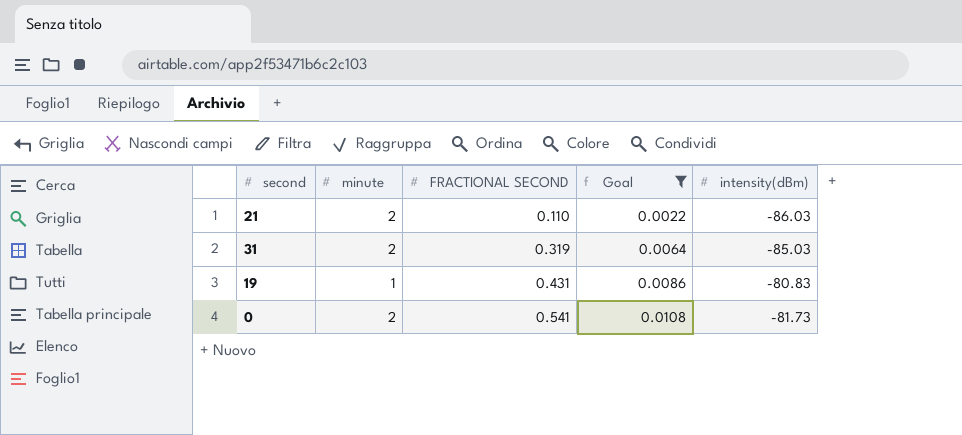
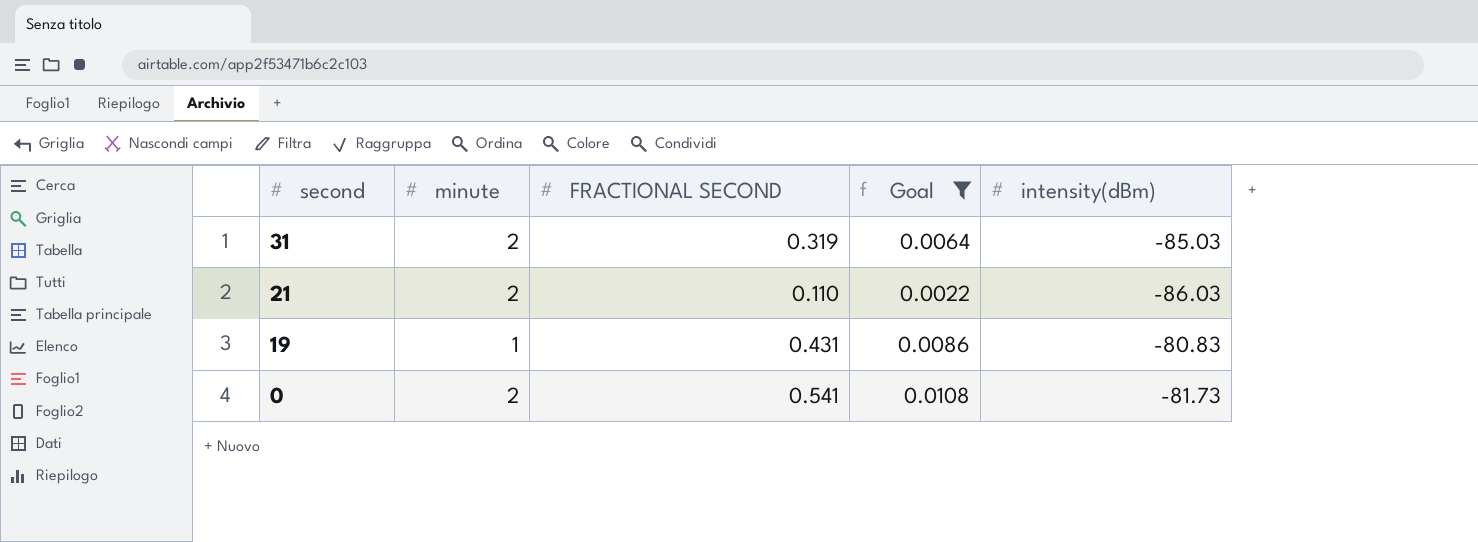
row order: FRACTIONAL SECOND ascending -> second descending

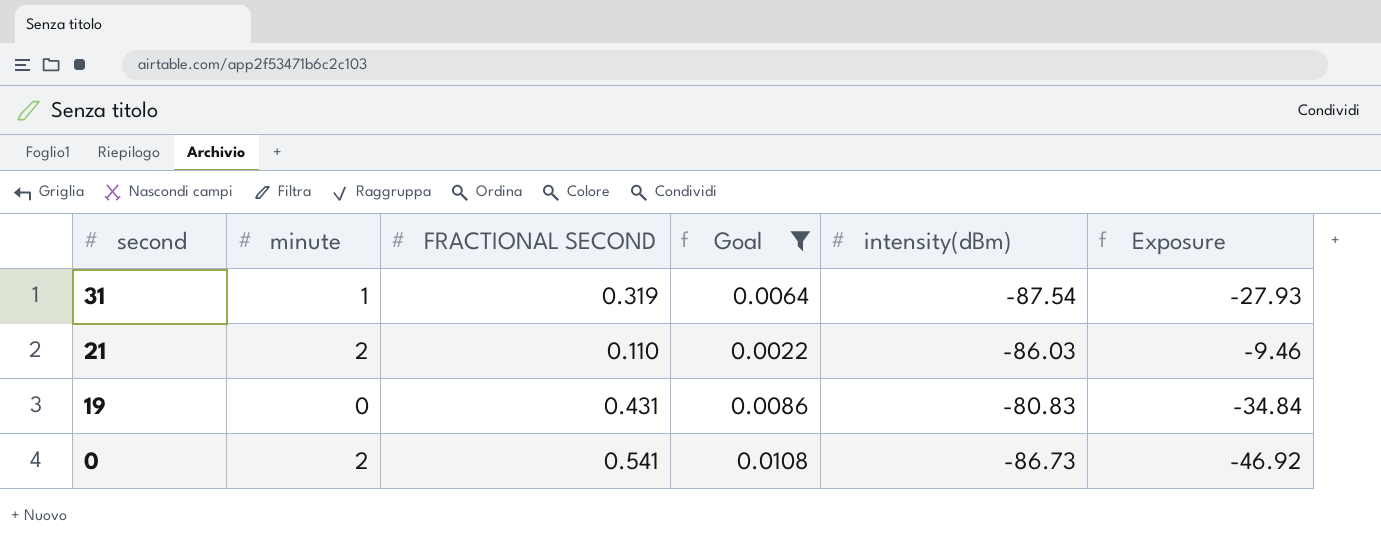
column Exposure | formula: none -> [FRACTIONAL SECOND] * [intensity(dBm)]
31 | minute: 2 -> 1
31 | intensity(dBm): -85.03 -> -87.54
19 | minute: 1 -> 0
0 | intensity(dBm): -81.73 -> -86.73

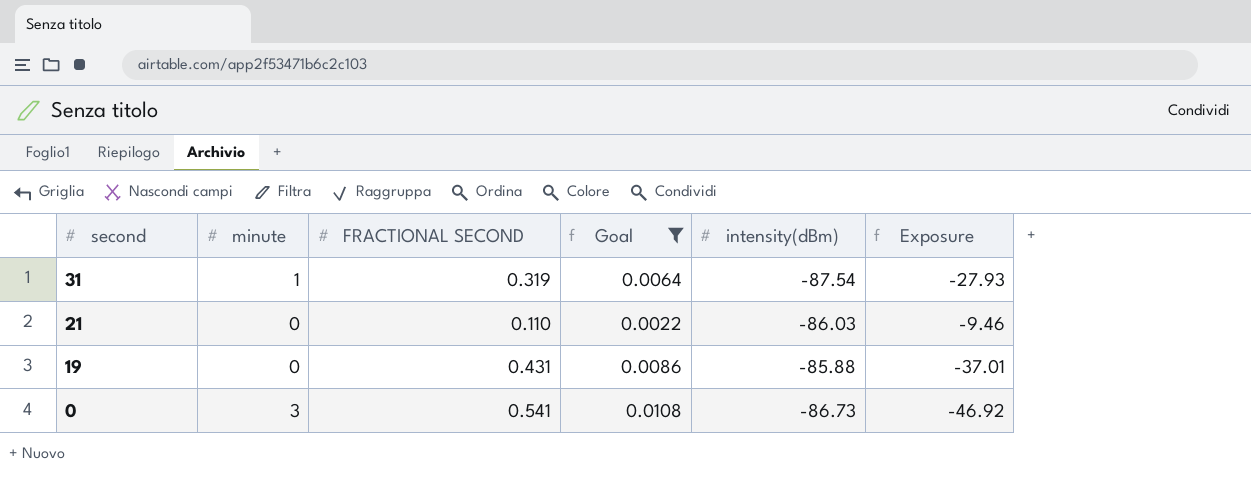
21 | minute: 2 -> 0
19 | intensity(dBm): -80.83 -> -85.88
19 | Exposure: -34.84 -> -37.01
0 | minute: 2 -> 3

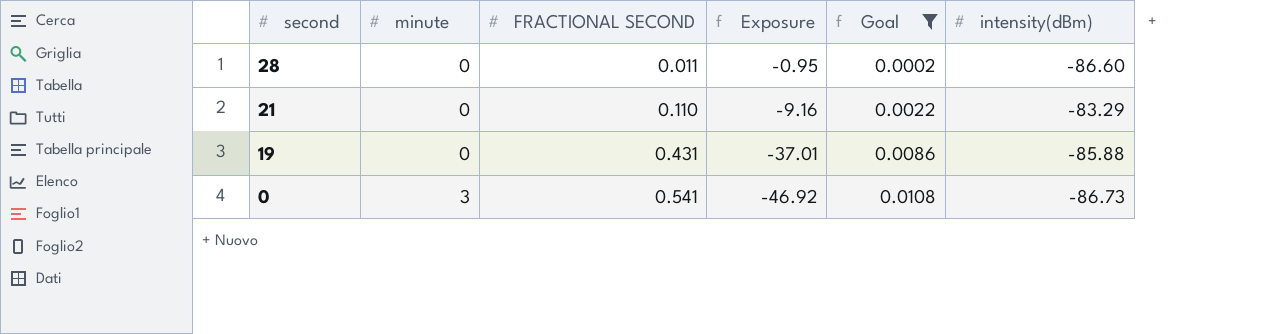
column Exposure | position: 6 -> 4
row 31: 1 | 0.319 | 0.0064 | -87.54 | -27.93 -> none
row 28: none -> 0 | 0.011 | -0.95 | 0.0002 | -86.60
21 | Exposure: -9.46 -> -9.16
21 | intensity(dBm): -86.03 -> -83.29

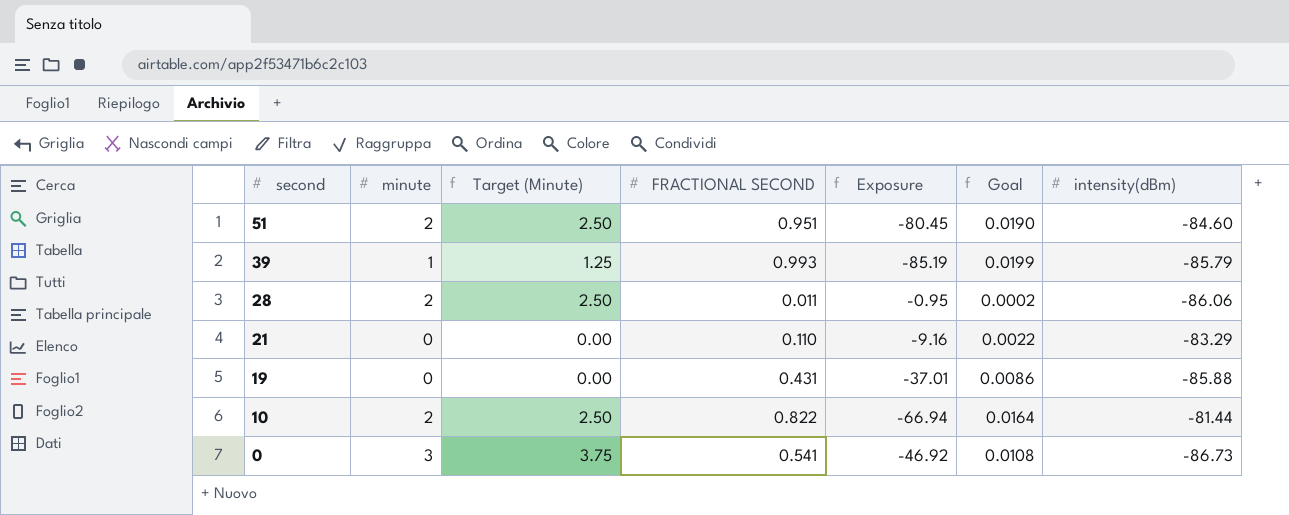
filter: Goal <= 0.0108 -> none
column Target (Minute) | formula: none -> [minute] * 1.25
28 | minute: 0 -> 2
28 | intensity(dBm): -86.60 -> -86.06

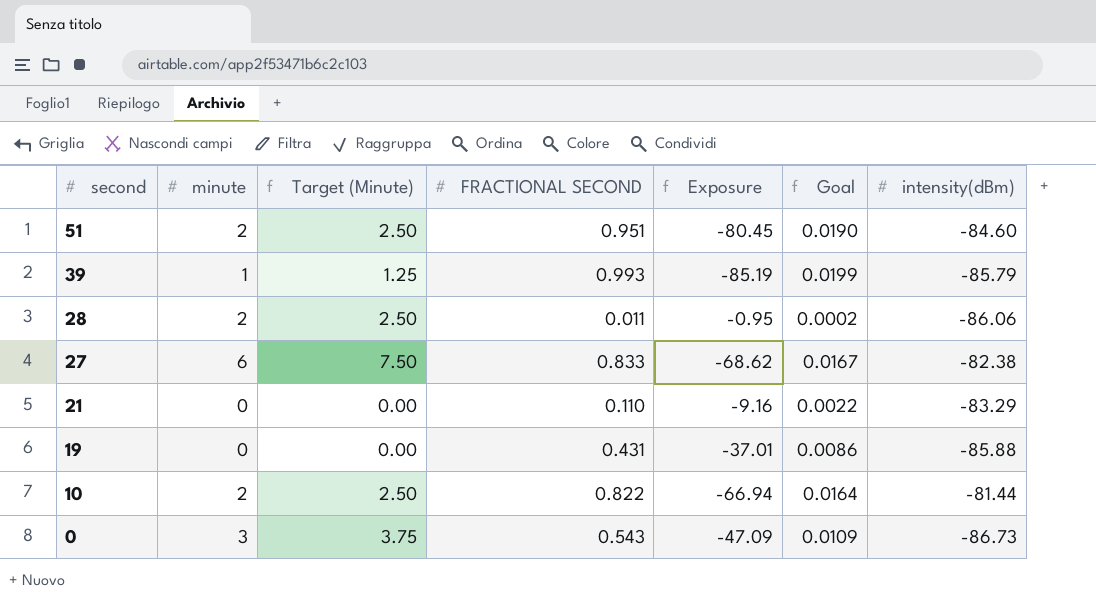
row 27: none -> 6 | 7.50 | 0.833 | -68.62 | 0.0167 | -82.38
0 | FRACTIONAL SECOND: 0.541 -> 0.543
0 | Exposure: -46.92 -> -47.09
0 | Goal: 0.0108 -> 0.0109

